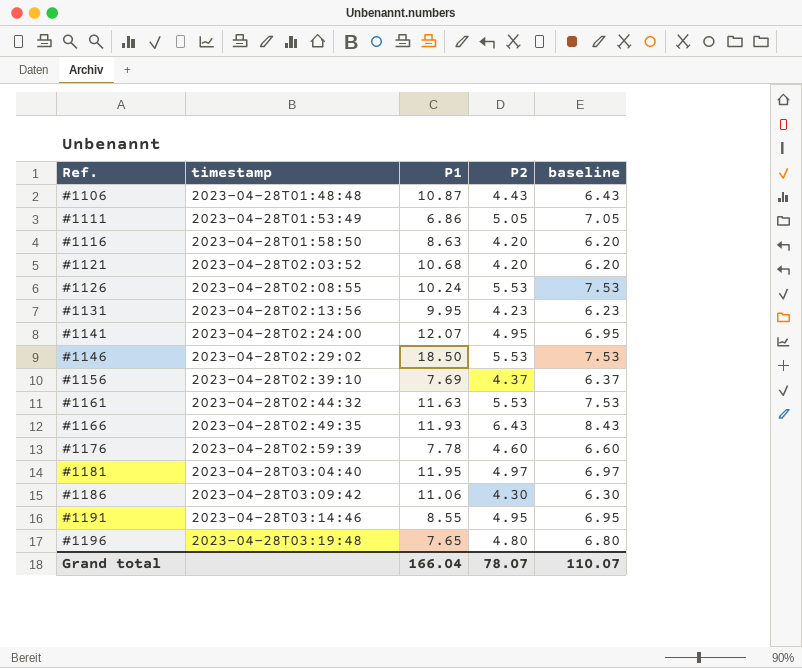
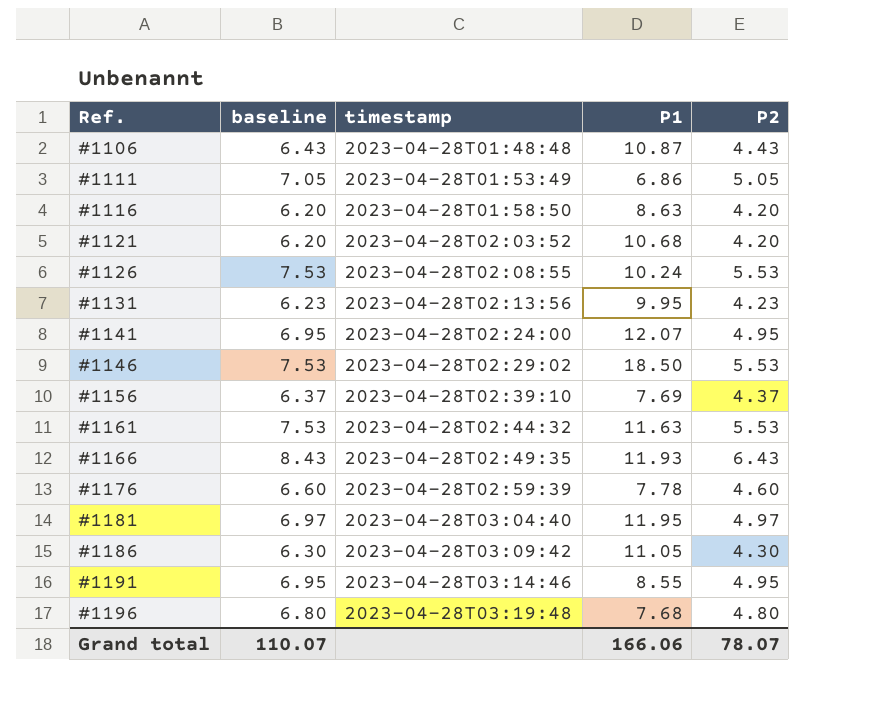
column baseline | position: 5 -> 2
#1186 | P1: 11.06 -> 11.05
#1196 | P1: 7.65 -> 7.68
Grand total | P1: 166.04 -> 166.06

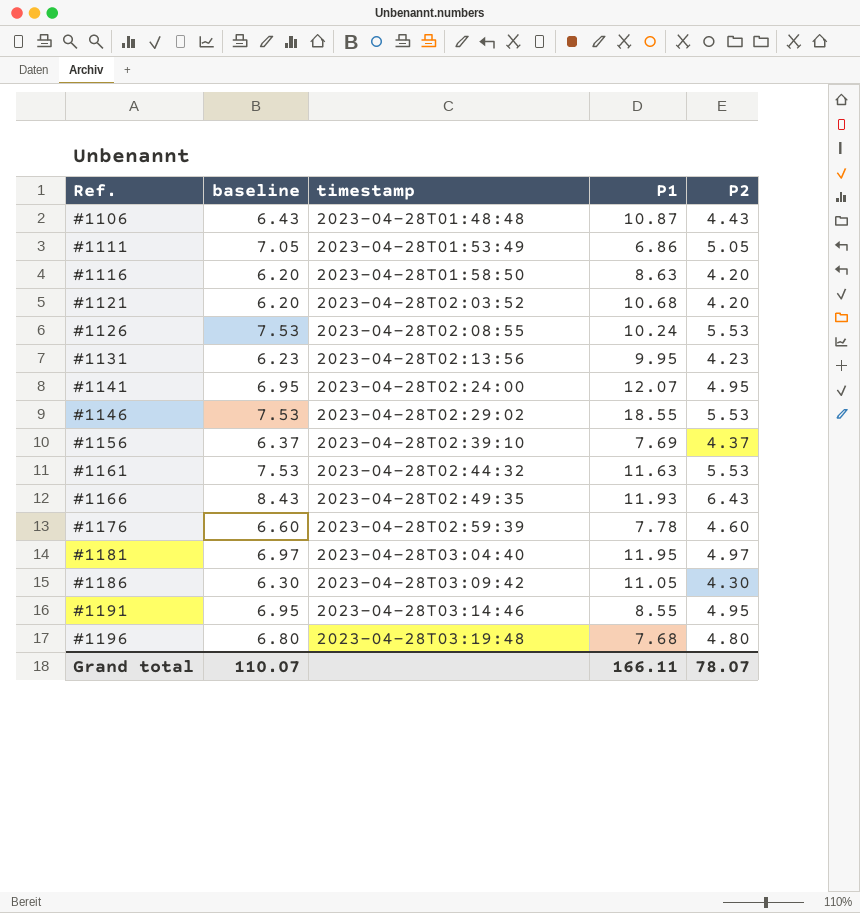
#1146 | P1: 18.50 -> 18.55
Grand total | P1: 166.06 -> 166.11

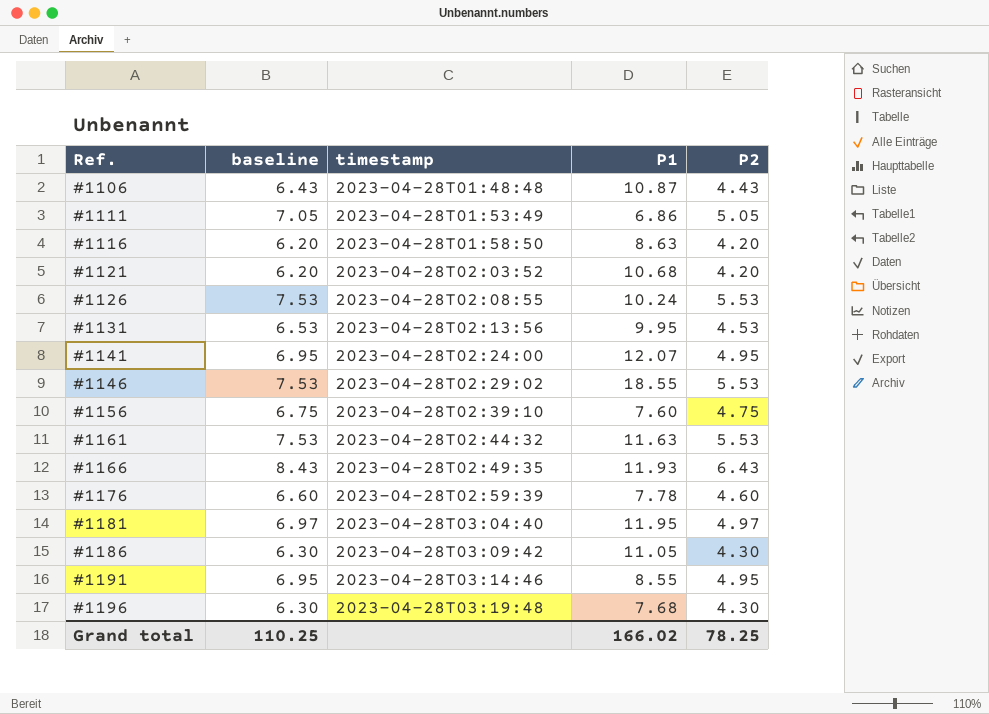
#1131 | baseline: 6.23 -> 6.53
#1131 | P2: 4.23 -> 4.53
#1156 | baseline: 6.37 -> 6.75
#1156 | P1: 7.69 -> 7.60
#1156 | P2: 4.37 -> 4.75
#1196 | baseline: 6.80 -> 6.30
#1196 | P2: 4.80 -> 4.30
Grand total | baseline: 110.07 -> 110.25
Grand total | P1: 166.11 -> 166.02
Grand total | P2: 78.07 -> 78.25

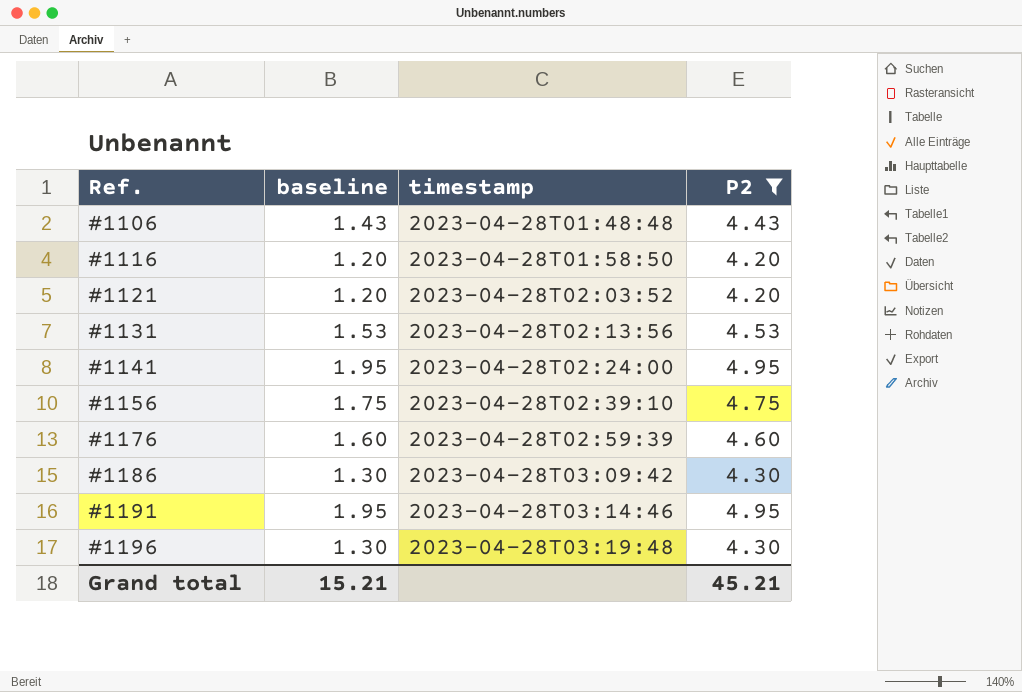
filter: none -> P2 <= 4.95
column P1 | position: 4 -> none
column baseline | formula: [P2] + 2 -> [P2] - 3
Grand total | baseline: 110.25 -> 15.21
Grand total | P2: 78.25 -> 45.21

